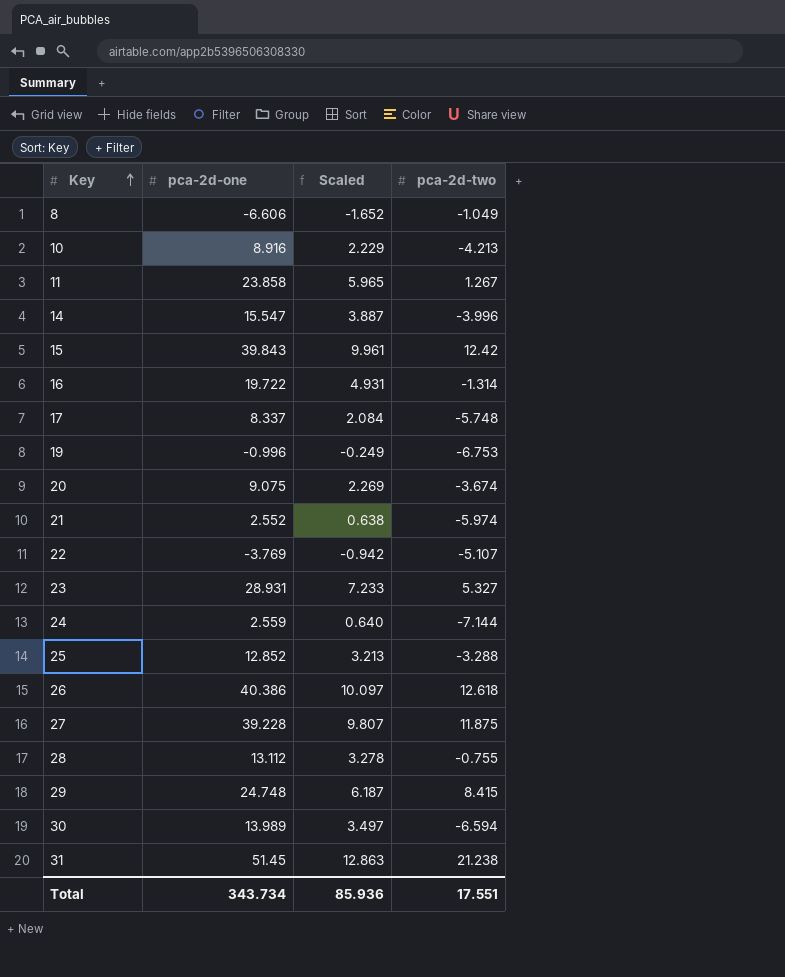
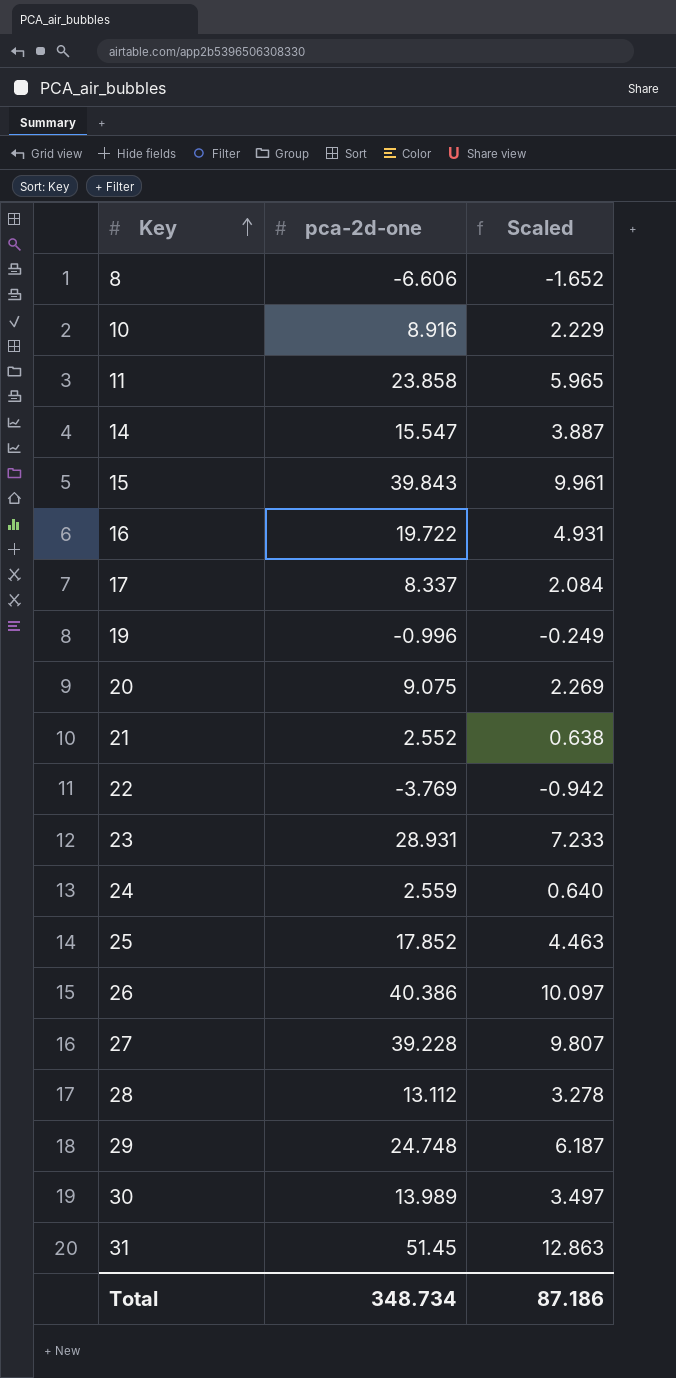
column pca-2d-two | position: 4 -> none
25 | pca-2d-one: 12.852 -> 17.852
25 | Scaled: 3.213 -> 4.463
Total | pca-2d-one: 343.734 -> 348.734
Total | Scaled: 85.936 -> 87.186

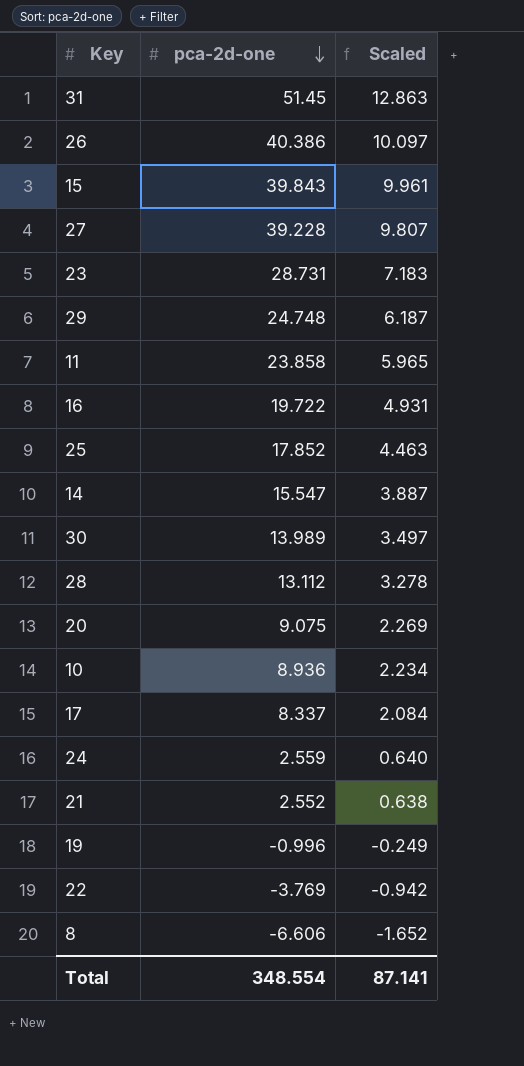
row order: Key ascending -> pca-2d-one descending
23 | pca-2d-one: 28.931 -> 28.731
23 | Scaled: 7.233 -> 7.183
10 | pca-2d-one: 8.916 -> 8.936
10 | Scaled: 2.229 -> 2.234
Total | pca-2d-one: 348.734 -> 348.554
Total | Scaled: 87.186 -> 87.141

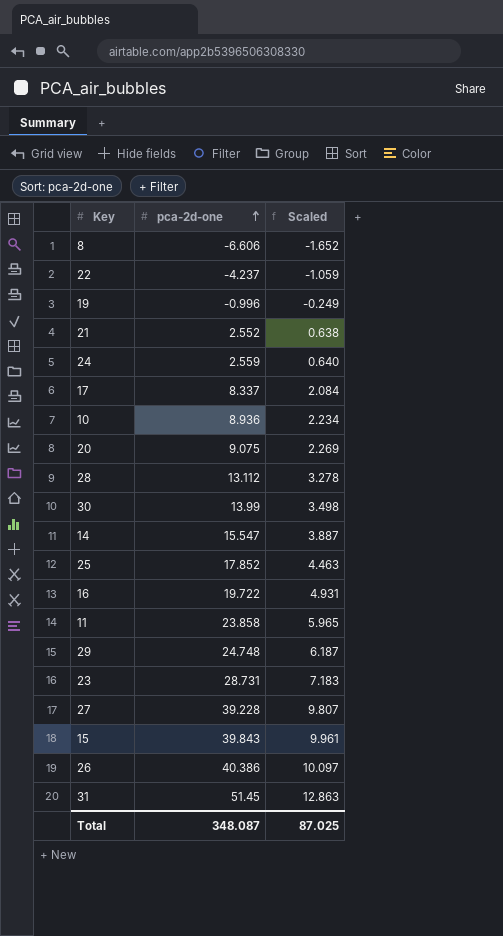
row order: pca-2d-one descending -> pca-2d-one ascending
22 | pca-2d-one: -3.769 -> -4.237
22 | Scaled: -0.942 -> -1.059
30 | pca-2d-one: 13.989 -> 13.99
30 | Scaled: 3.497 -> 3.498
Total | pca-2d-one: 348.554 -> 348.087
Total | Scaled: 87.141 -> 87.025

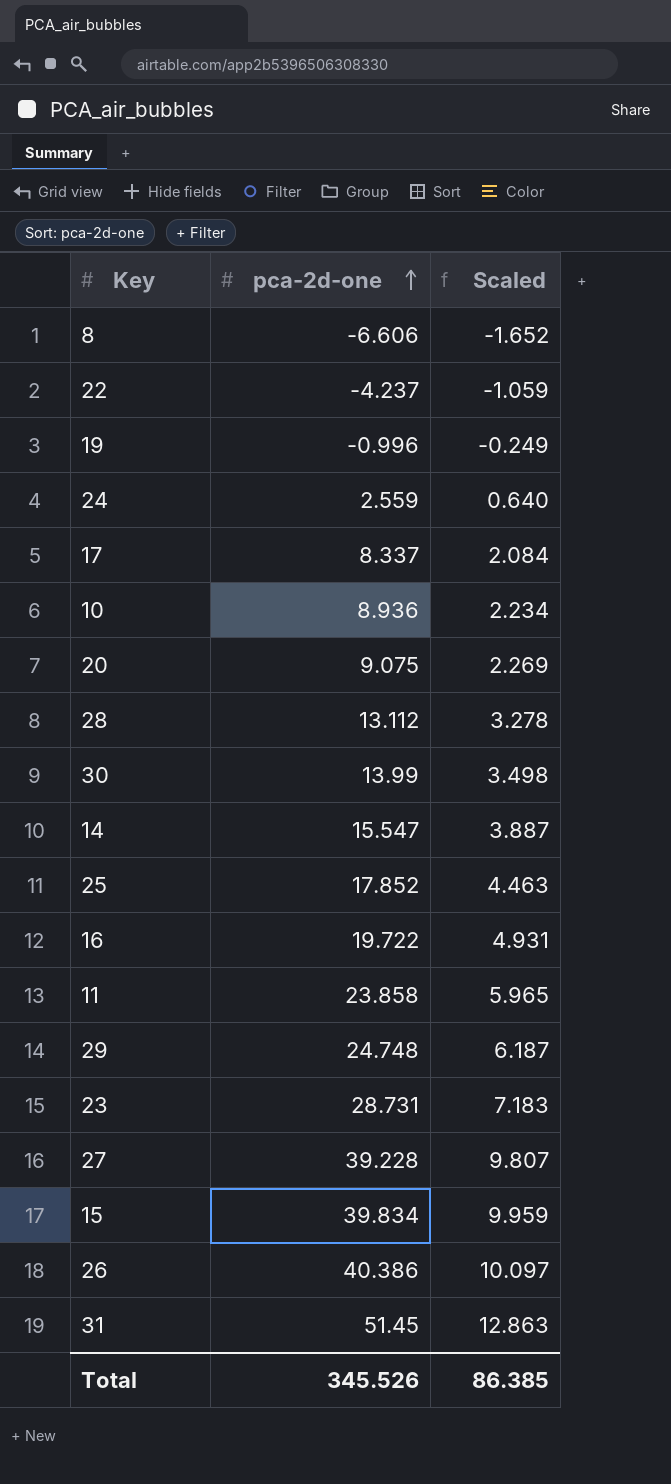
row 21: 2.552 | 0.638 -> none
15 | pca-2d-one: 39.843 -> 39.834
15 | Scaled: 9.961 -> 9.959
Total | pca-2d-one: 348.087 -> 345.526
Total | Scaled: 87.025 -> 86.385

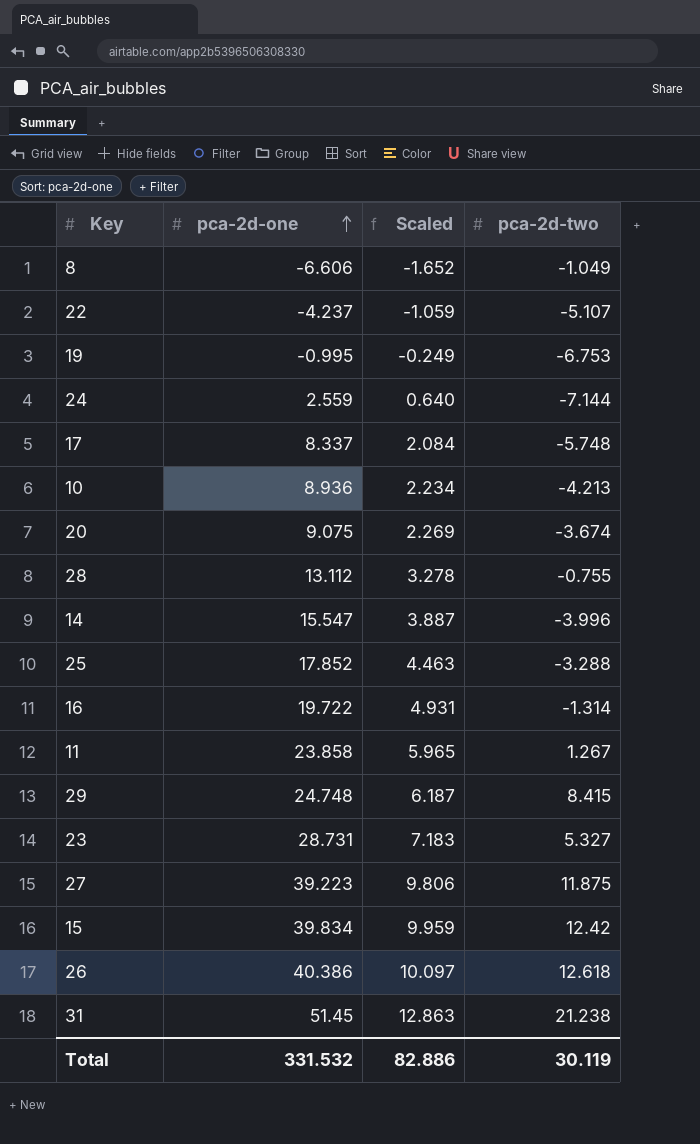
column pca-2d-two | position: none -> 4
row 30: 13.99 | 3.498 -> none
19 | pca-2d-one: -0.996 -> -0.995
27 | pca-2d-one: 39.228 -> 39.223
27 | Scaled: 9.807 -> 9.806
Total | pca-2d-one: 345.526 -> 331.532
Total | Scaled: 86.385 -> 82.886

